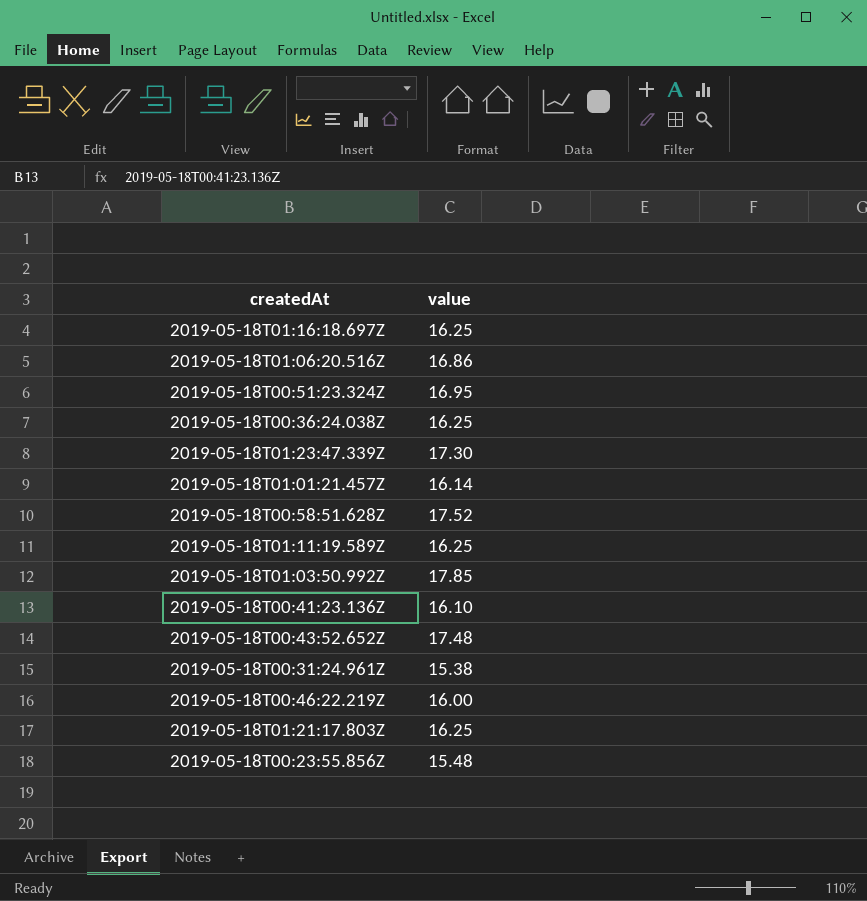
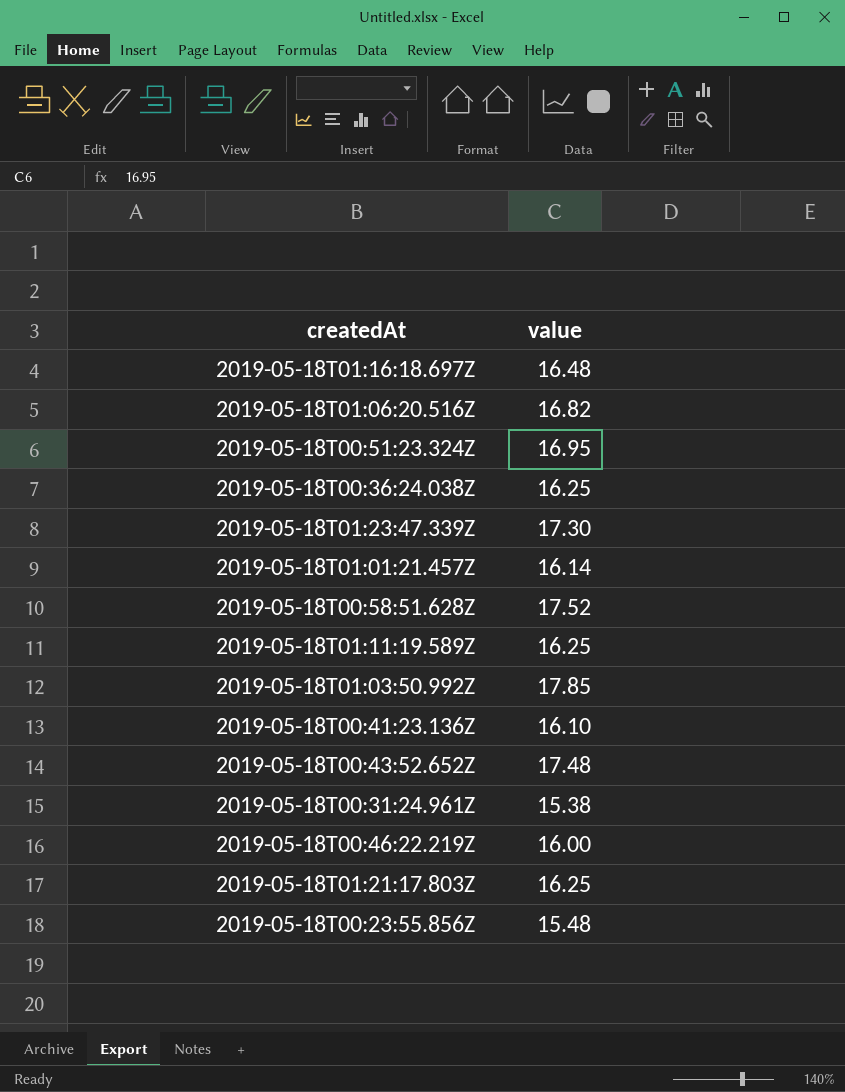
2019-05-18T01:16:18.697Z | value: 16.25 -> 16.48
2019-05-18T01:06:20.516Z | value: 16.86 -> 16.82

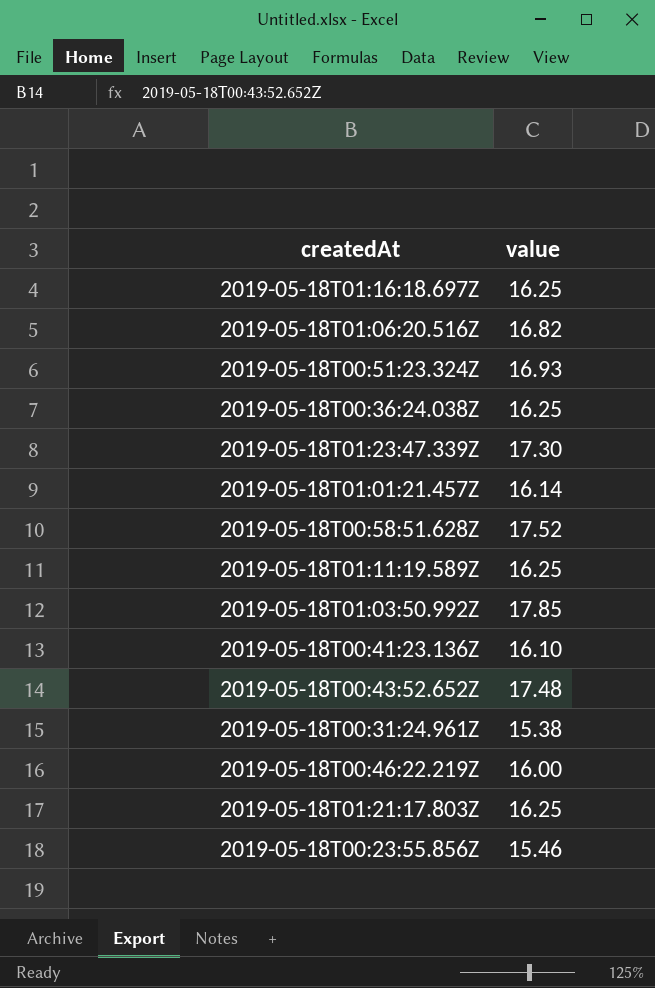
2019-05-18T01:16:18.697Z | value: 16.48 -> 16.25
2019-05-18T00:51:23.324Z | value: 16.95 -> 16.93
2019-05-18T00:23:55.856Z | value: 15.48 -> 15.46

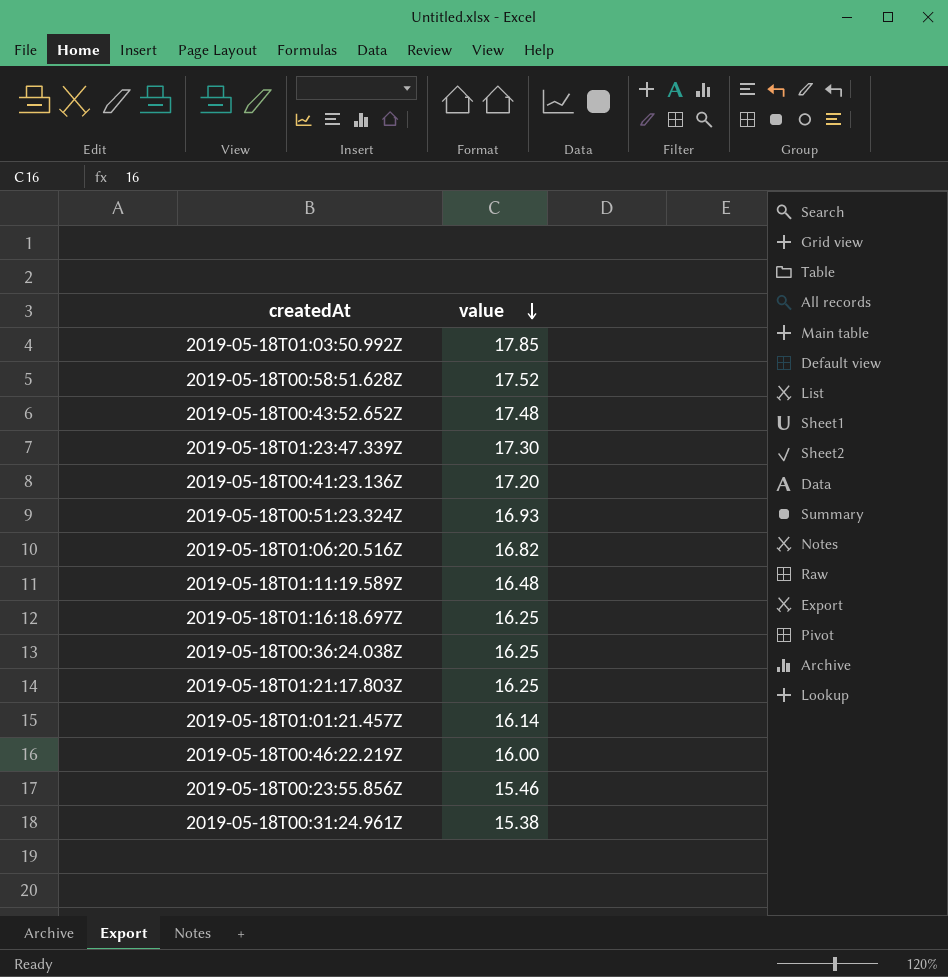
row order: none -> value descending
2019-05-18T00:41:23.136Z | value: 16.10 -> 17.20
2019-05-18T01:11:19.589Z | value: 16.25 -> 16.48

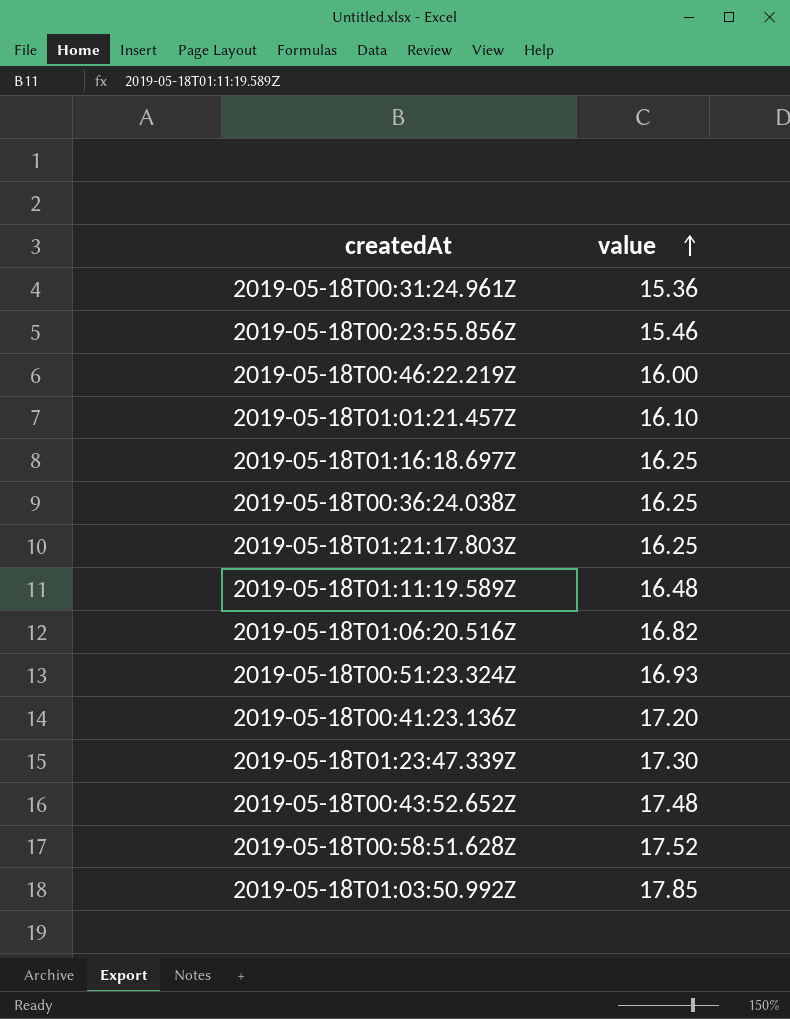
row order: value descending -> value ascending
2019-05-18T00:31:24.961Z | value: 15.38 -> 15.36
2019-05-18T01:01:21.457Z | value: 16.14 -> 16.10

